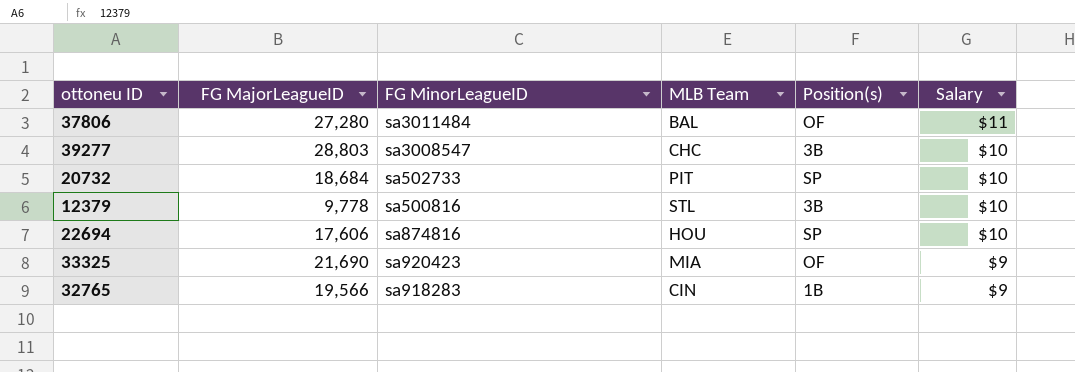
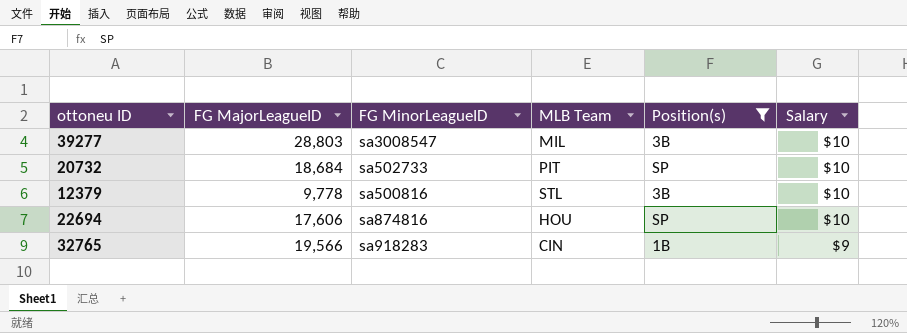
filter: none -> Position(s) != OF
39277 | MLB Team: CHC -> MIL

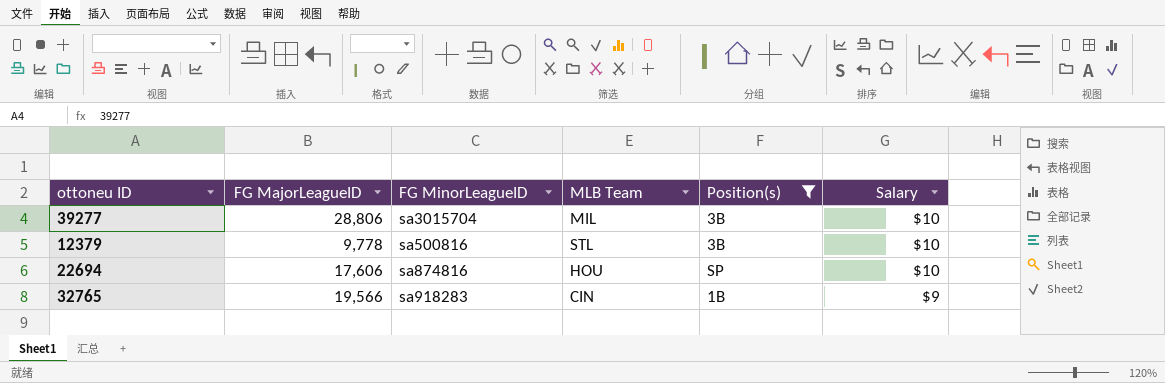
row 20732: 18,684 | sa502733 | PIT | SP | $10 -> none
39277 | FG MajorLeagueID: 28,803 -> 28,806
39277 | FG MinorLeagueID: sa3008547 -> sa3015704

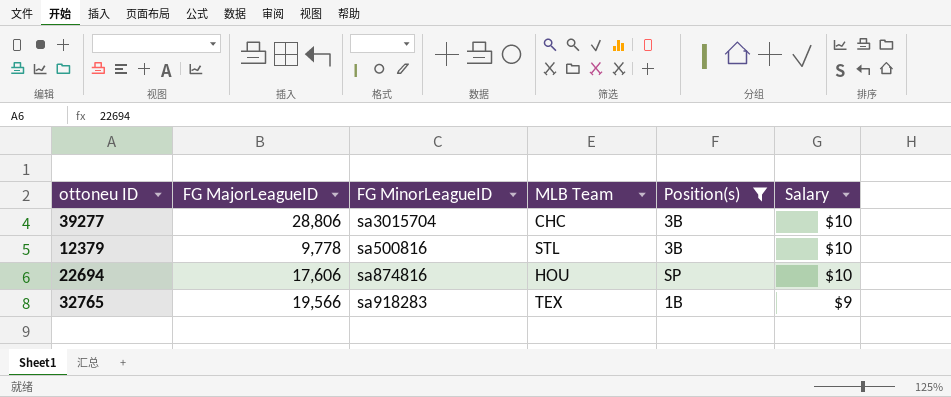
39277 | MLB Team: MIL -> CHC
32765 | MLB Team: CIN -> TEX

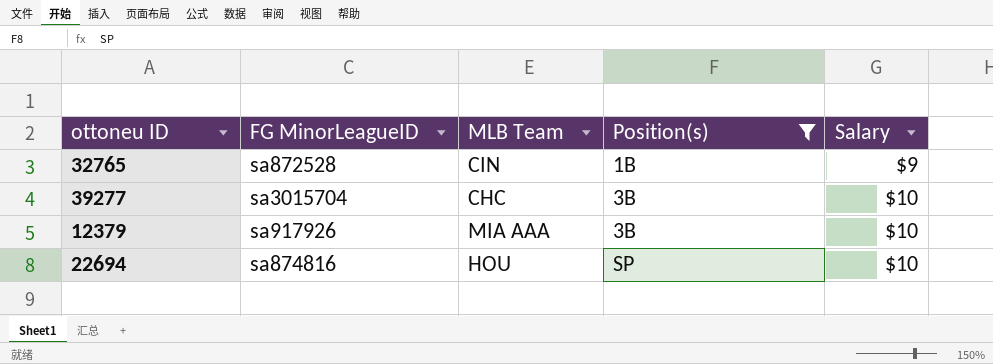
row order: Salary descending -> Position(s) ascending
column FG MajorLeagueID | position: 2 -> none
32765 | FG MinorLeagueID: sa918283 -> sa872528
32765 | MLB Team: TEX -> CIN
12379 | FG MinorLeagueID: sa500816 -> sa917926
12379 | MLB Team: STL -> MIA AAA

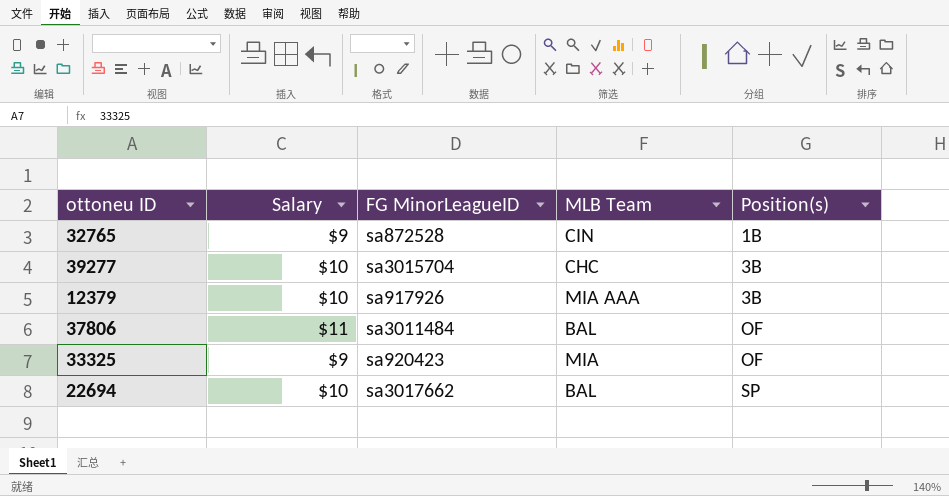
filter: Position(s) != OF -> none
column Salary | position: 5 -> 2
22694 | FG MinorLeagueID: sa874816 -> sa3017662
22694 | MLB Team: HOU -> BAL

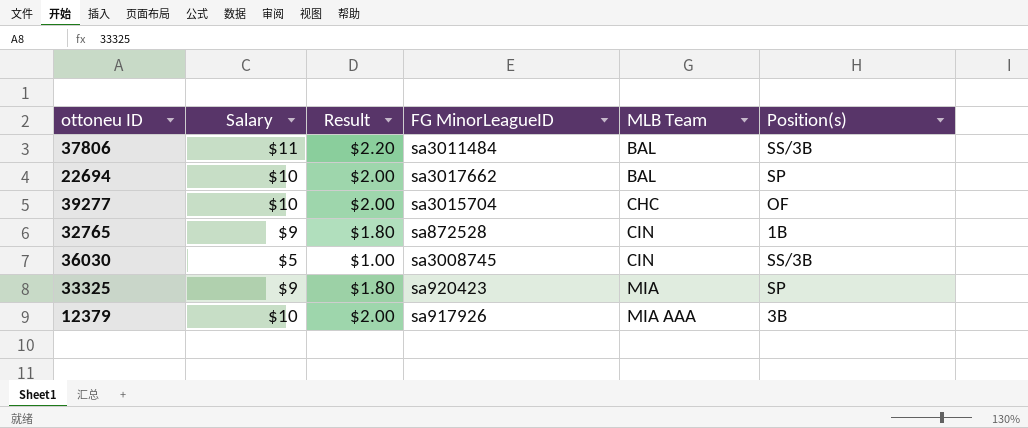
row order: Position(s) ascending -> MLB Team ascending
column Result | formula: none -> [Salary] * 0.2
37806 | Position(s): OF -> SS/3B
39277 | Position(s): 3B -> OF
row 36030: none -> $5 | $1.00 | sa3008745 | CIN | SS/3B
33325 | Position(s): OF -> SP

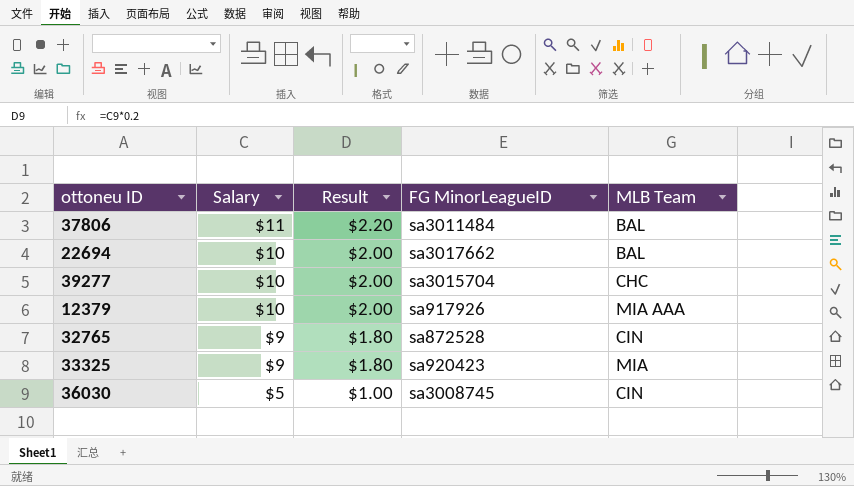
row order: MLB Team ascending -> Salary descending
column Position(s) | position: 6 -> none

